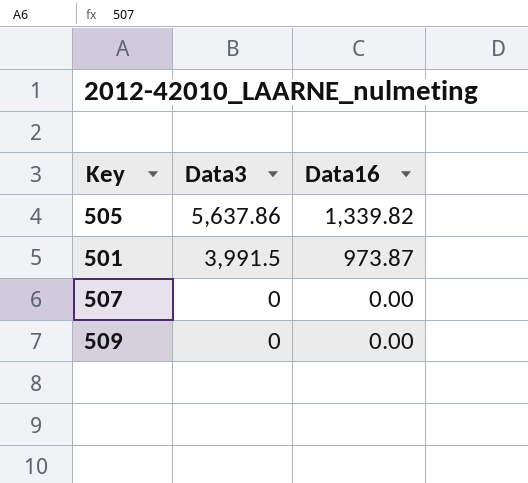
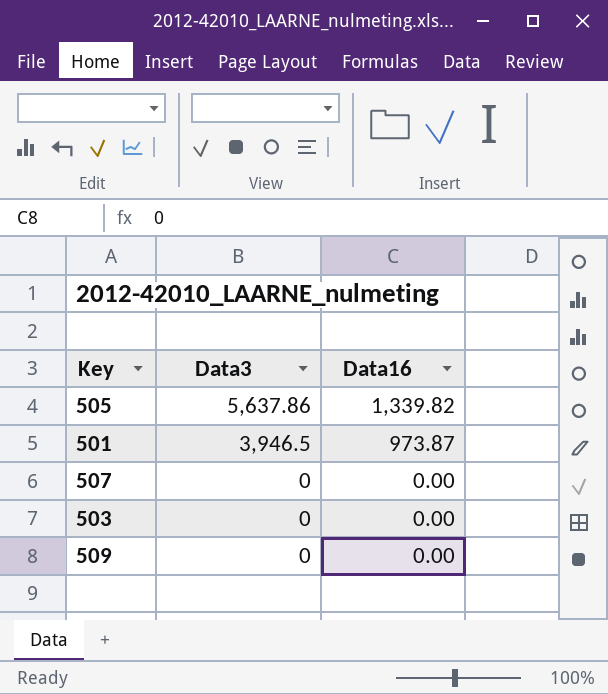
501 | Data3: 3,991.5 -> 3,946.5
row 503: none -> 0 | 0.00

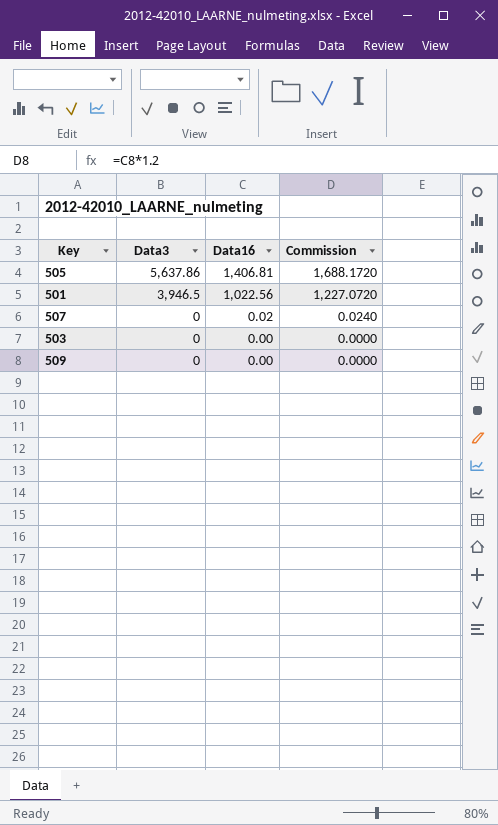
column Commission | formula: none -> [Data16] * 1.2
505 | Data16: 1,339.82 -> 1,406.81
501 | Data16: 973.87 -> 1,022.56
507 | Data16: 0.00 -> 0.02

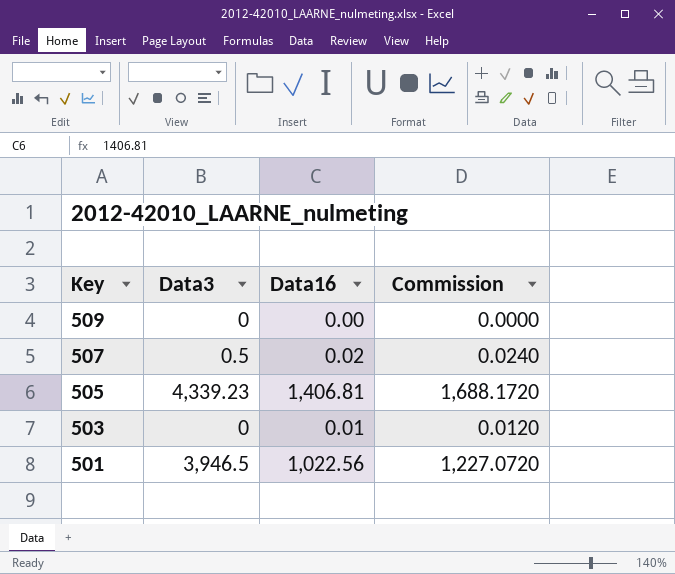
row order: Data3 descending -> Key descending
507 | Data3: 0 -> 0.5
505 | Data3: 5,637.86 -> 4,339.23
503 | Data16: 0.00 -> 0.01
503 | Commission: 0.0000 -> 0.0120

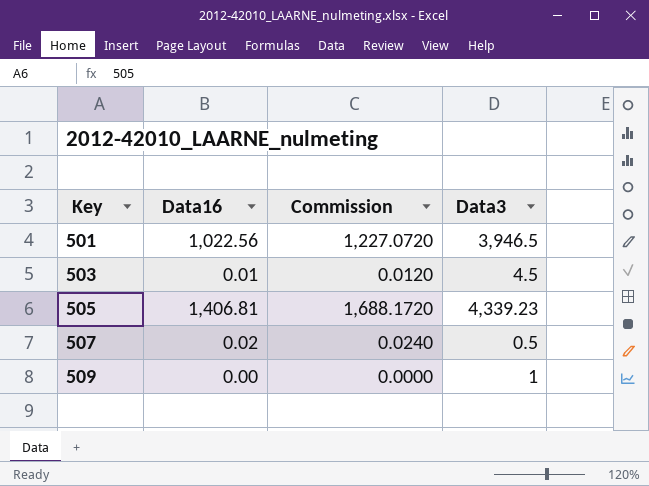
row order: Key descending -> Key ascending
column Data3 | position: 2 -> 4
503 | Data3: 0 -> 4.5
509 | Data3: 0 -> 1

